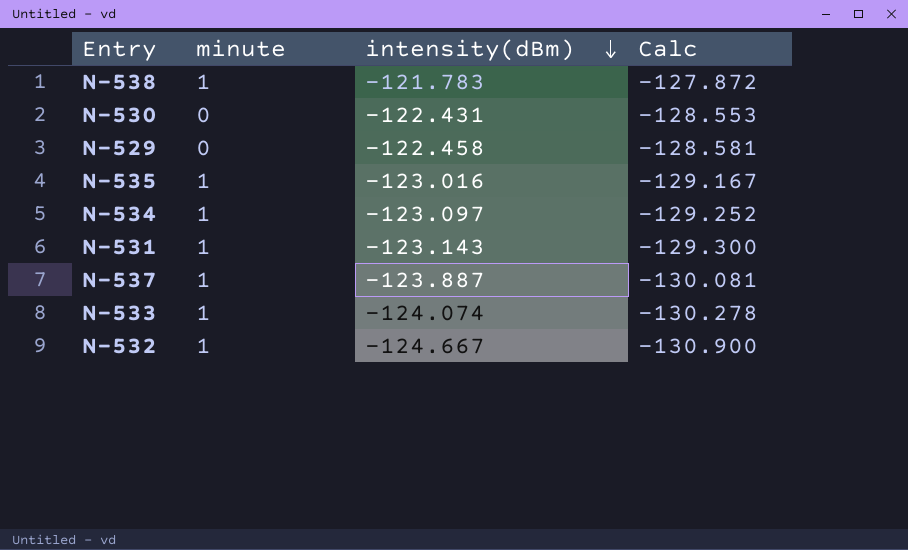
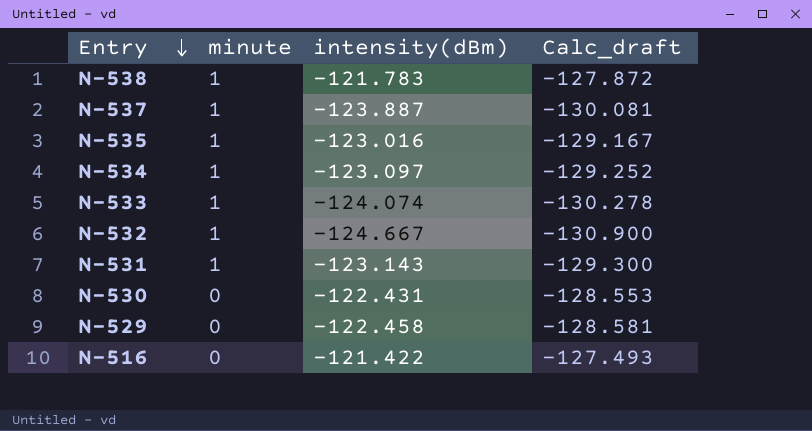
row order: intensity(dBm) descending -> Entry descending
column name: Calc -> Calc_draft
row N-516: none -> 0 | -121.422 | -127.493

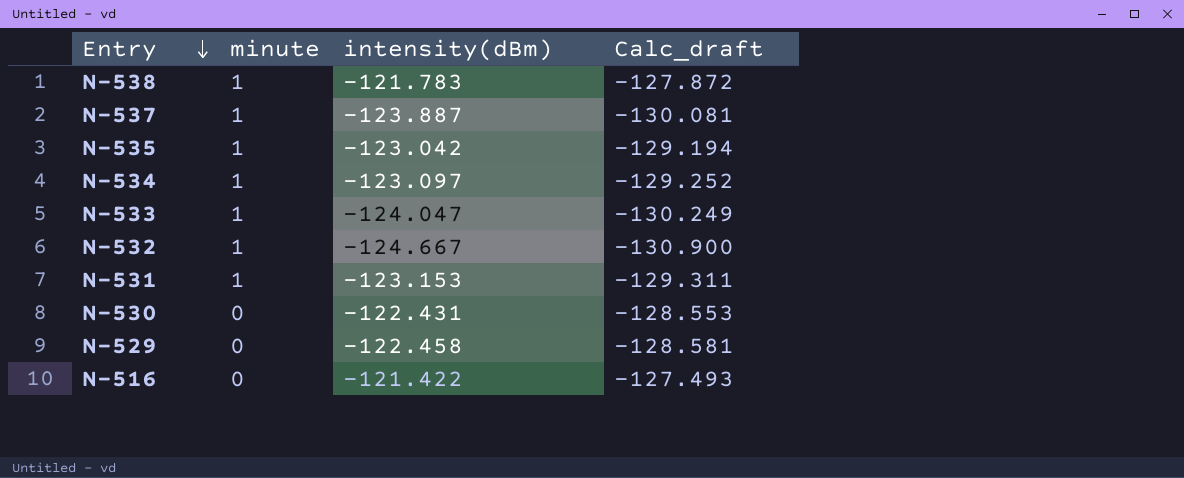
N-535 | intensity(dBm): -123.016 -> -123.042
N-535 | Calc_draft: -129.167 -> -129.194
N-533 | intensity(dBm): -124.074 -> -124.047
N-533 | Calc_draft: -130.278 -> -130.249
N-531 | intensity(dBm): -123.143 -> -123.153
N-531 | Calc_draft: -129.300 -> -129.311

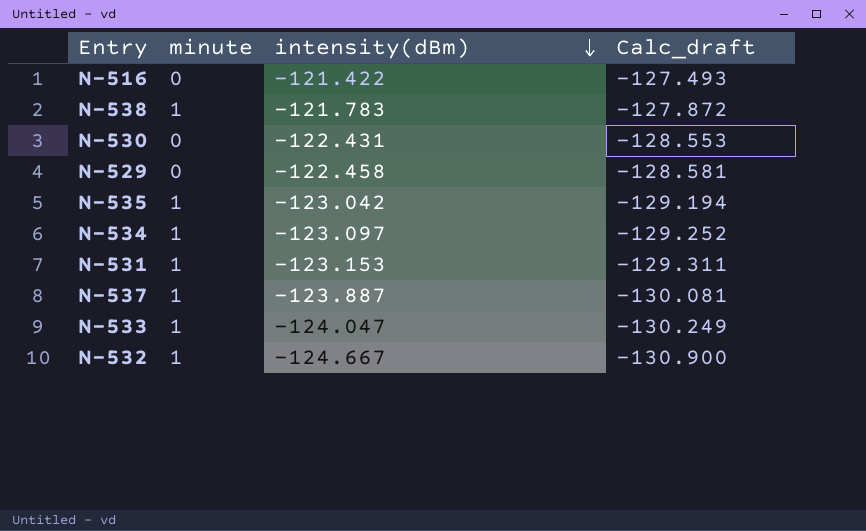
row order: Entry descending -> intensity(dBm) descending

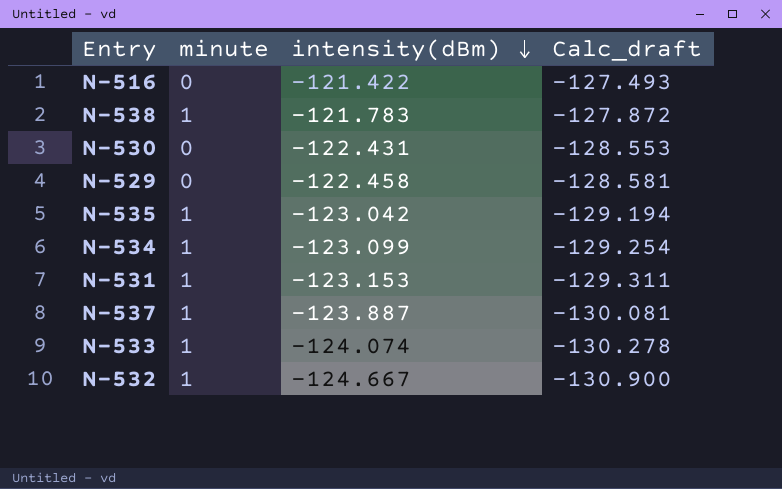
N-534 | intensity(dBm): -123.097 -> -123.099
N-534 | Calc_draft: -129.252 -> -129.254
N-533 | intensity(dBm): -124.047 -> -124.074
N-533 | Calc_draft: -130.249 -> -130.278

